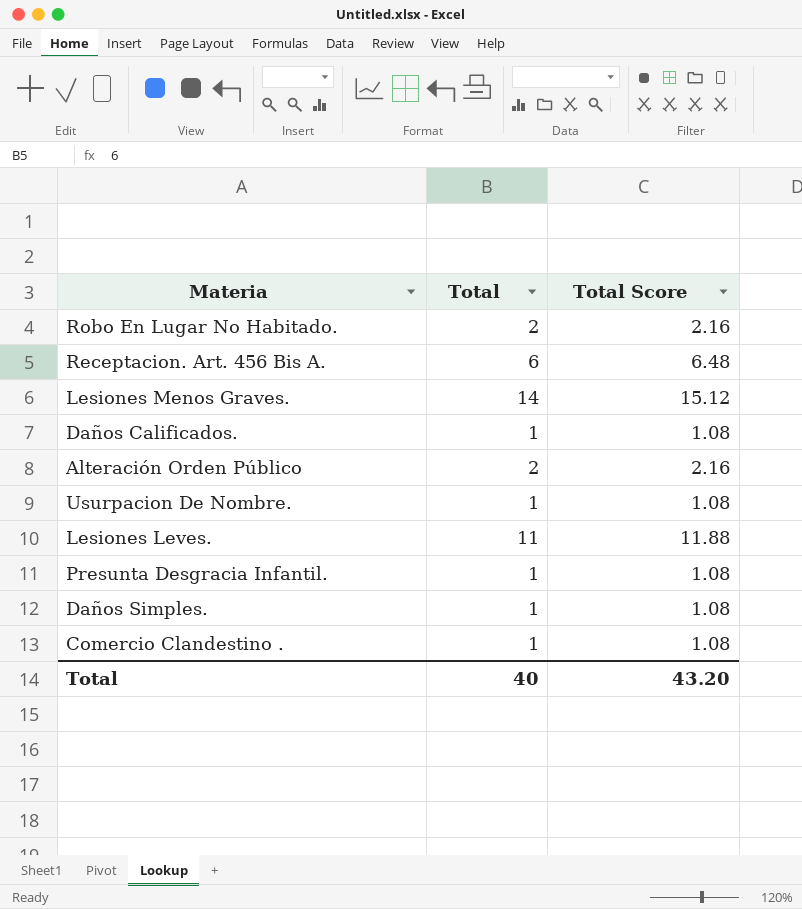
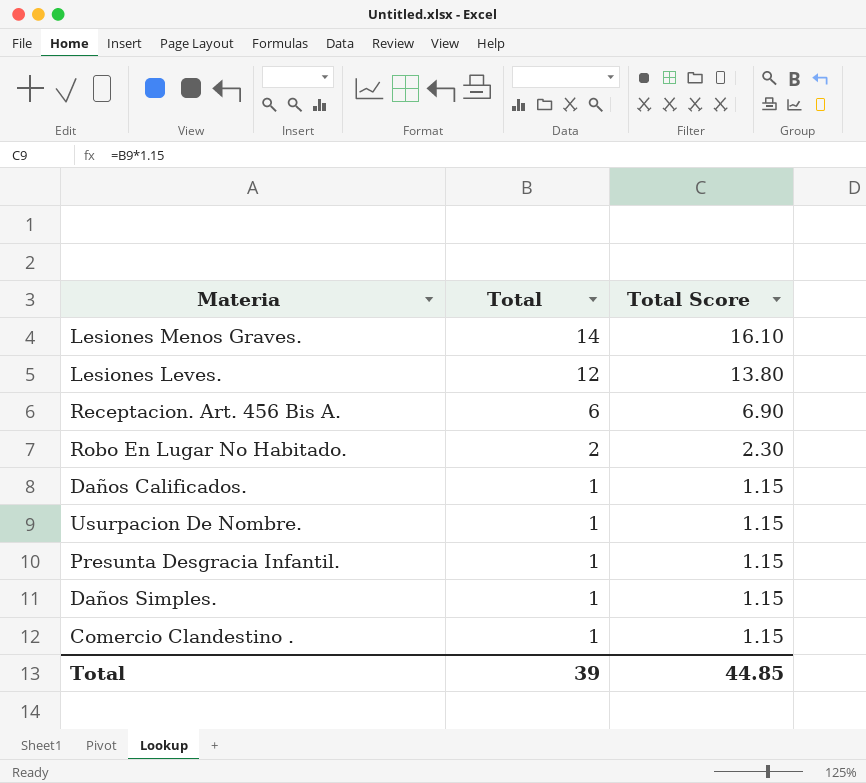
row order: none -> Total descending
column Total Score | formula: [Total] * 1.08 -> [Total] * 1.15
row Alteración Orden Público: 2 | 2.16 -> none
Lesiones Leves. | Total: 11 -> 12
Total | Total: 40 -> 39
Total | Total Score: 43.20 -> 44.85

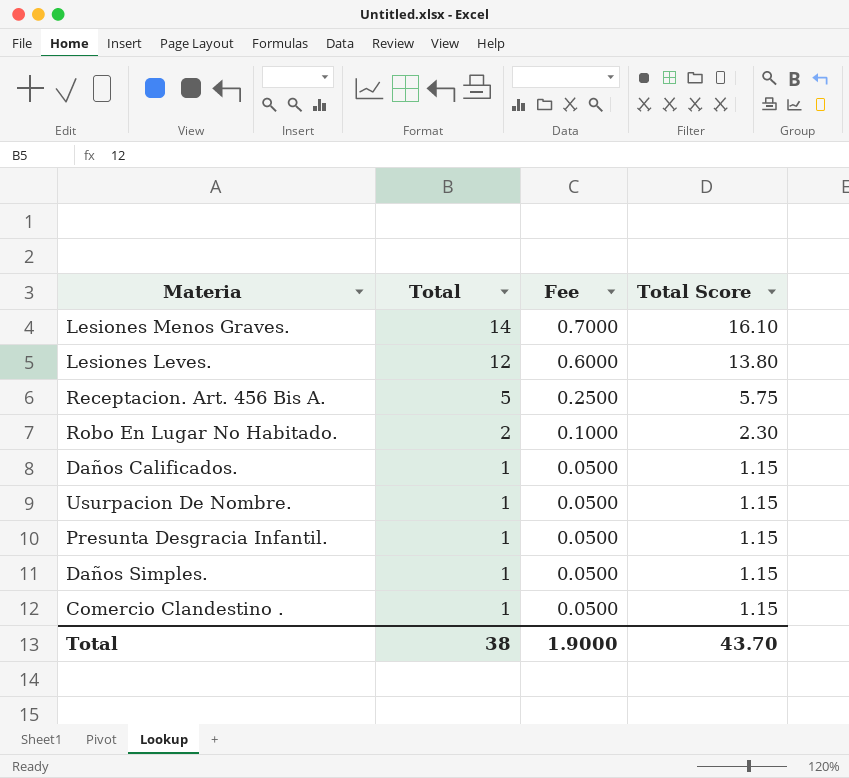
column Fee | formula: none -> [Total] * 0.05
Receptacion. Art. 456 Bis A. | Total: 6 -> 5
Receptacion. Art. 456 Bis A. | Total Score: 6.90 -> 5.75
Total | Total: 39 -> 38
Total | Total Score: 44.85 -> 43.70

